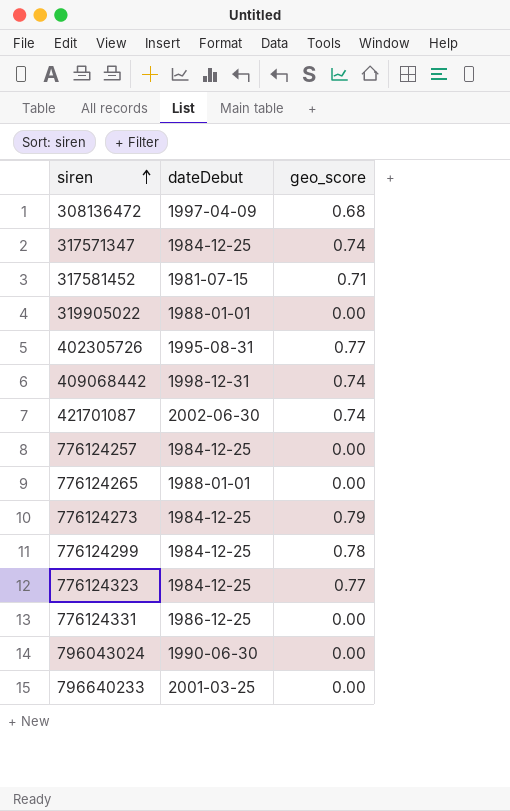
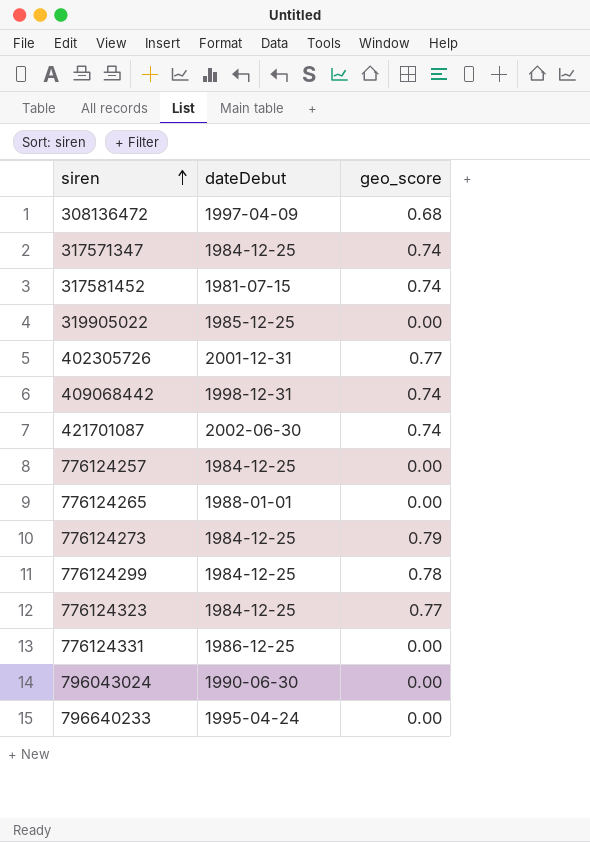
317581452 | geo_score: 0.71 -> 0.74
319905022 | dateDebut: 1988-01-01 -> 1985-12-25
402305726 | dateDebut: 1995-08-31 -> 2001-12-31
796640233 | dateDebut: 2001-03-25 -> 1995-04-24

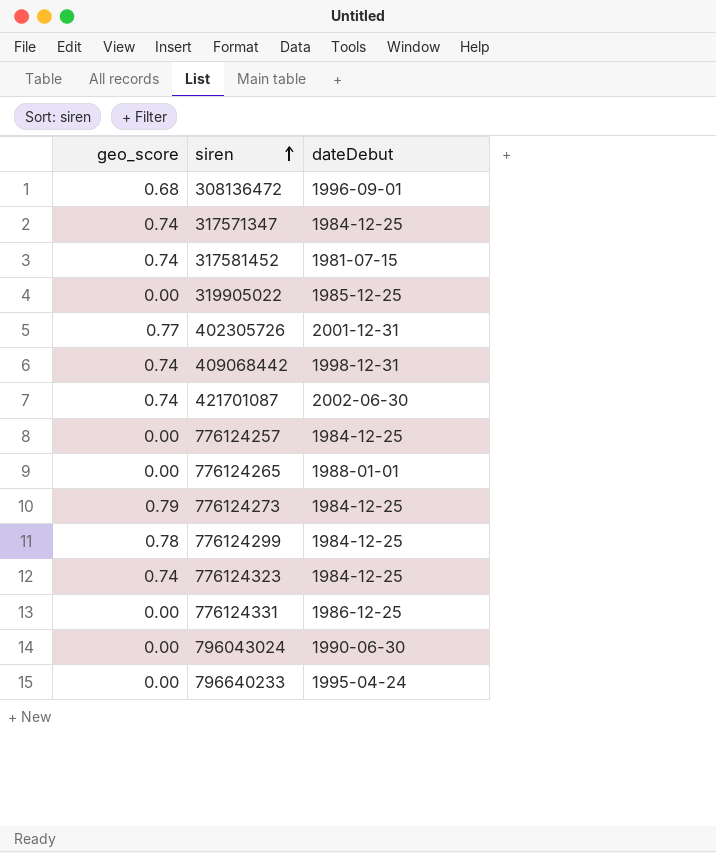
column geo_score | position: 3 -> 1
308136472 | dateDebut: 1997-04-09 -> 1996-09-01
776124323 | geo_score: 0.77 -> 0.74

